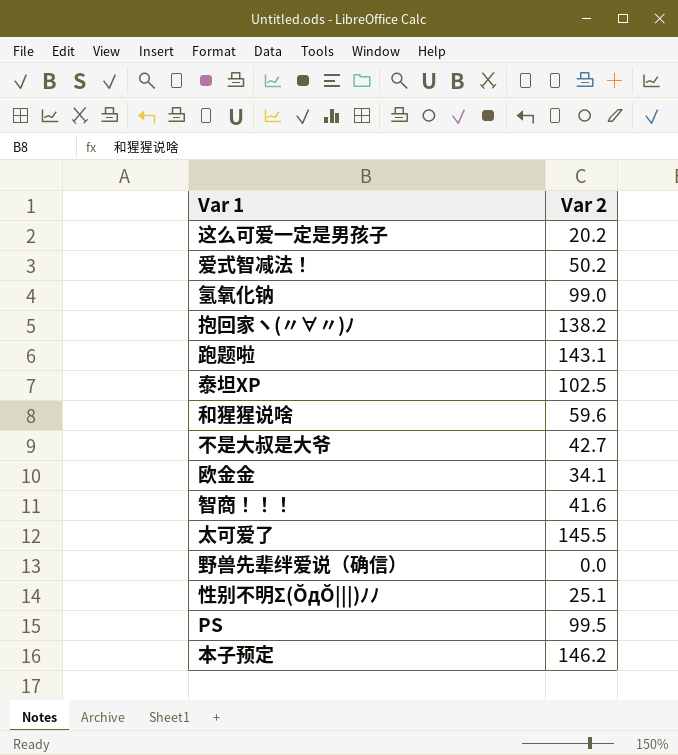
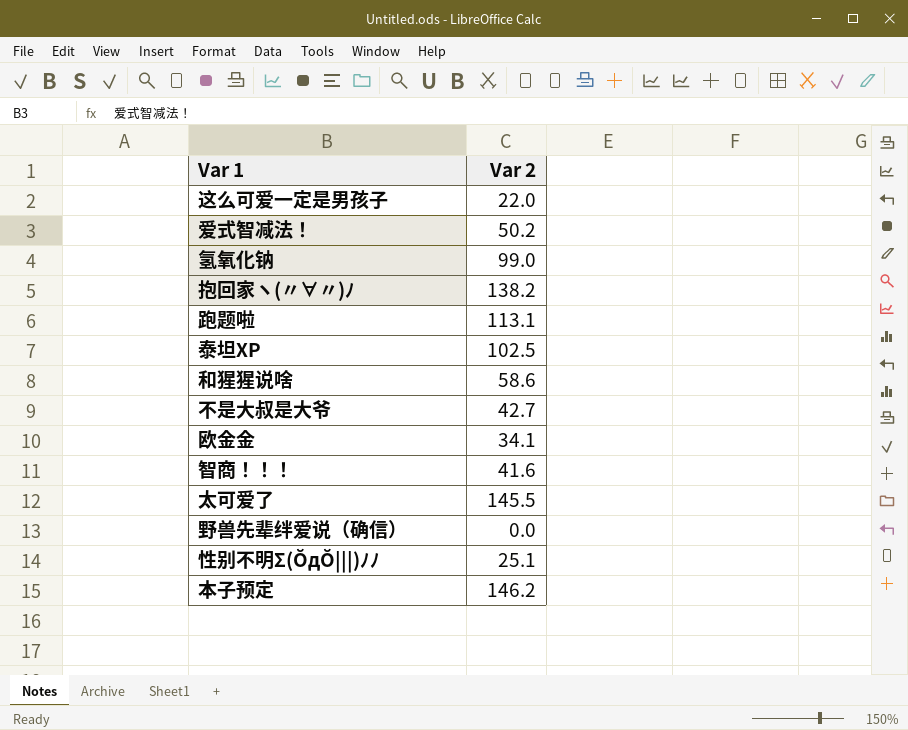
row PS: 99.5 -> none
这么可爱一定是男孩子 | Var 2: 20.2 -> 22.0
跑题啦 | Var 2: 143.1 -> 113.1
和猩猩说啥 | Var 2: 59.6 -> 58.6

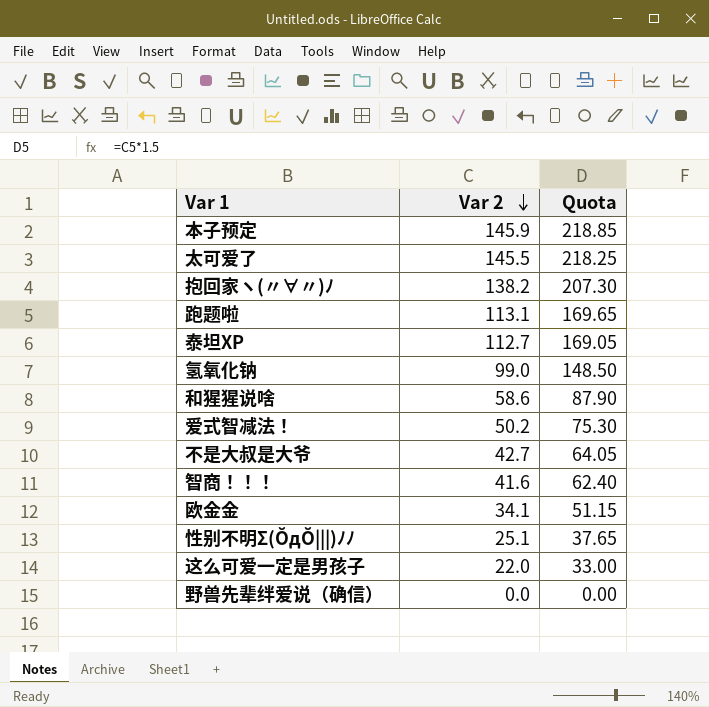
row order: none -> Var 2 descending
column Quota | formula: none -> [Var 2] * 1.5
本子预定 | Var 2: 146.2 -> 145.9
泰坦XP | Var 2: 102.5 -> 112.7

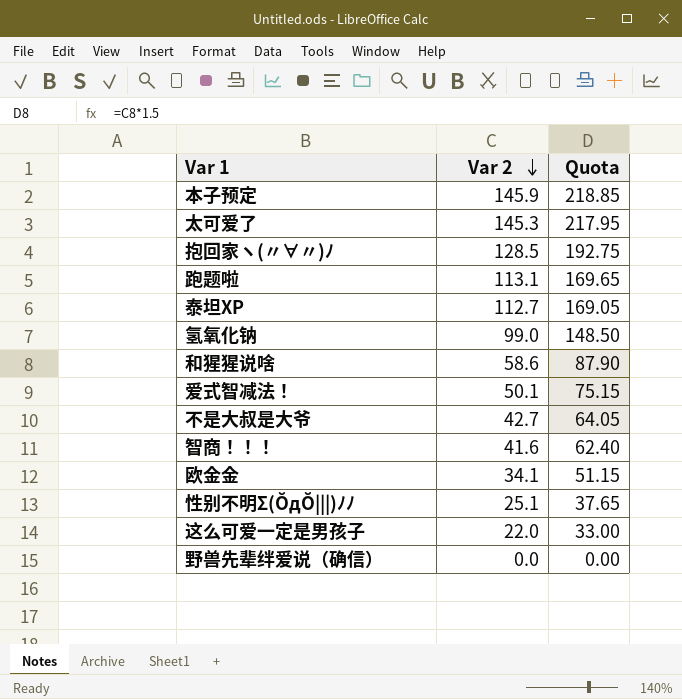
太可爱了 | Var 2: 145.5 -> 145.3
太可爱了 | Quota: 218.25 -> 217.95
抱回家ヽ(〃∀〃)ﾉ | Var 2: 138.2 -> 128.5
抱回家ヽ(〃∀〃)ﾉ | Quota: 207.30 -> 192.75
爱式智减法！ | Var 2: 50.2 -> 50.1
爱式智减法！ | Quota: 75.30 -> 75.15

